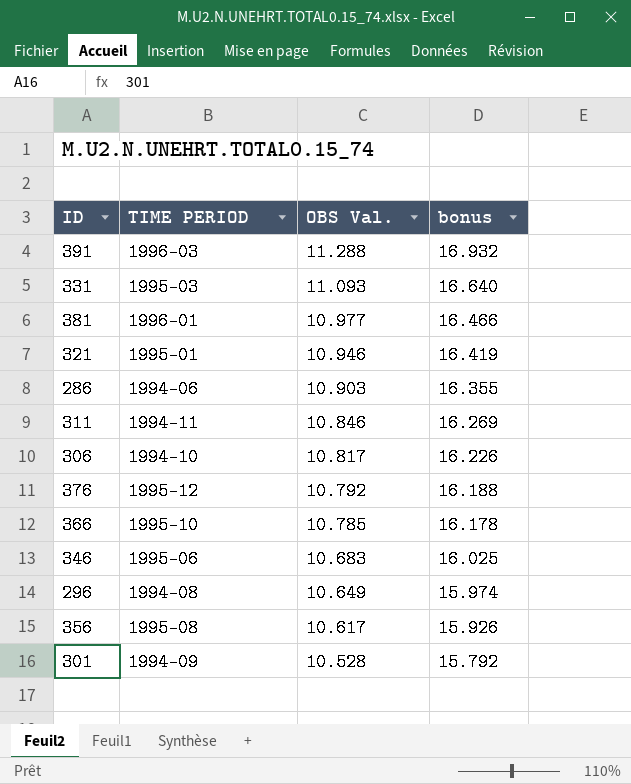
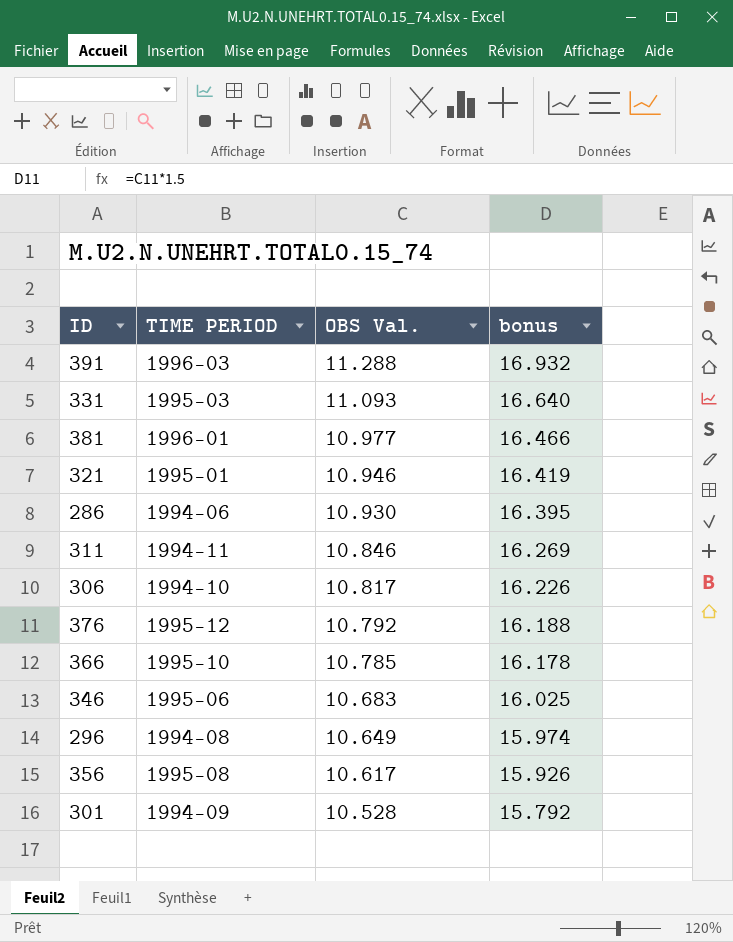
286 | OBS Val.: 10.903 -> 10.930
286 | bonus: 16.355 -> 16.395

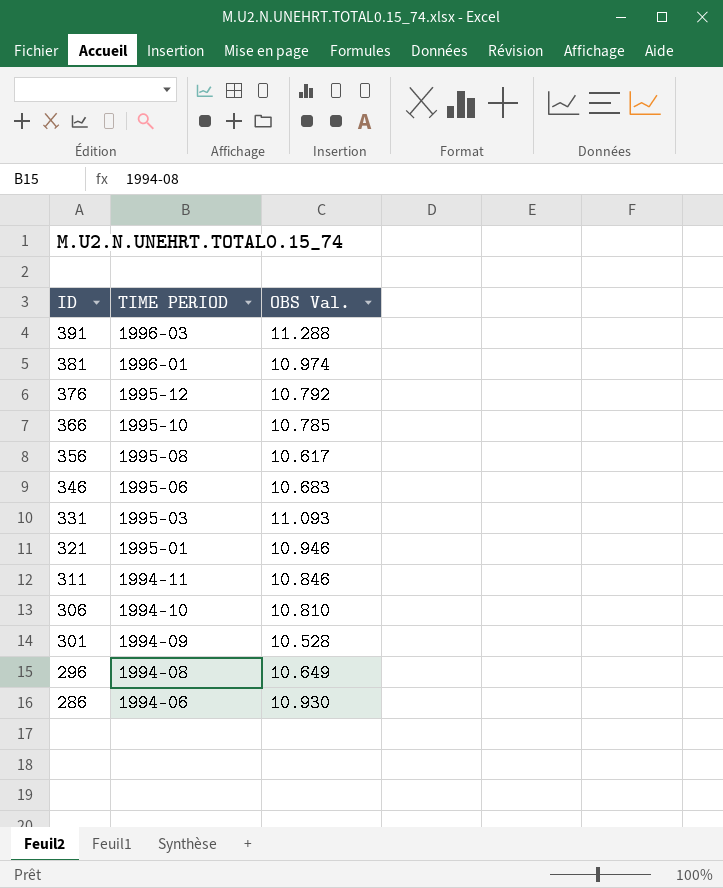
row order: OBS Val. descending -> ID descending
column bonus | formula: [OBS Val.] * 1.5 -> none
381 | OBS Val.: 10.977 -> 10.974
306 | OBS Val.: 10.817 -> 10.810

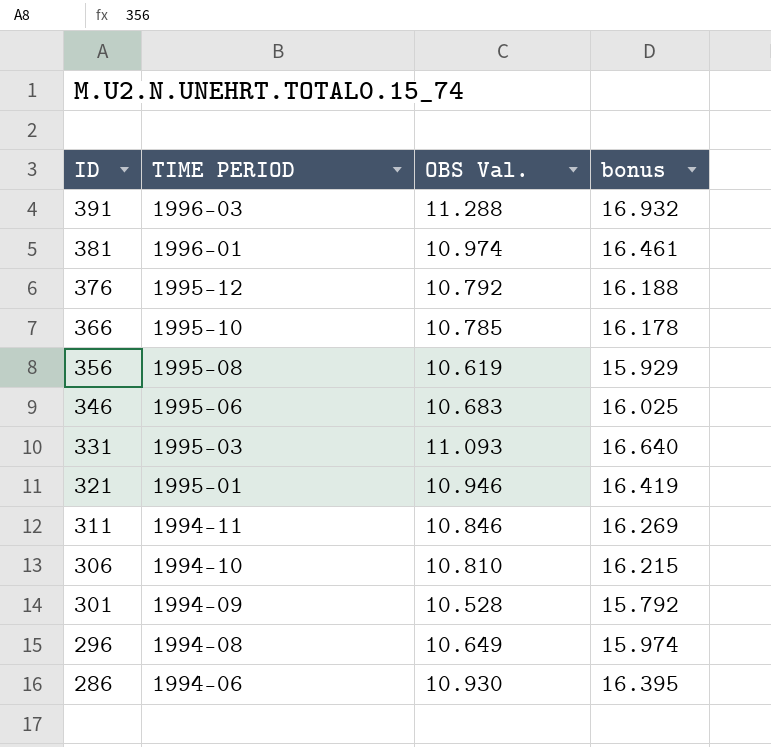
column bonus | formula: none -> [OBS Val.] * 1.5
356 | OBS Val.: 10.617 -> 10.619

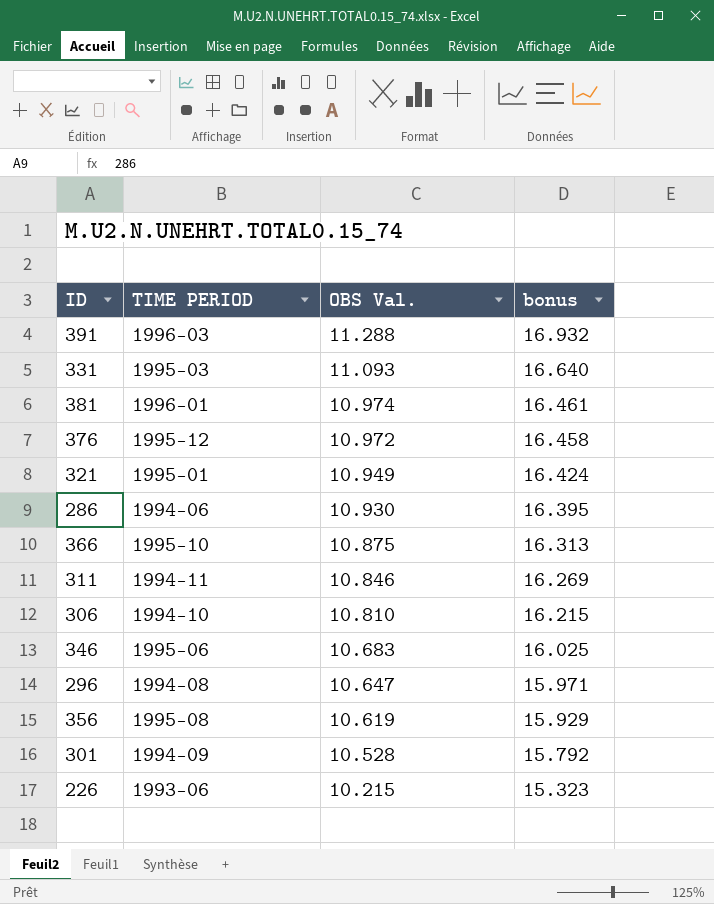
row order: ID descending -> OBS Val. descending
376 | OBS Val.: 10.792 -> 10.972
376 | bonus: 16.188 -> 16.458
321 | OBS Val.: 10.946 -> 10.949
321 | bonus: 16.419 -> 16.424
366 | OBS Val.: 10.785 -> 10.875
366 | bonus: 16.178 -> 16.313
296 | OBS Val.: 10.649 -> 10.647
296 | bonus: 15.974 -> 15.971
row 226: none -> 1993-06 | 10.215 | 15.323

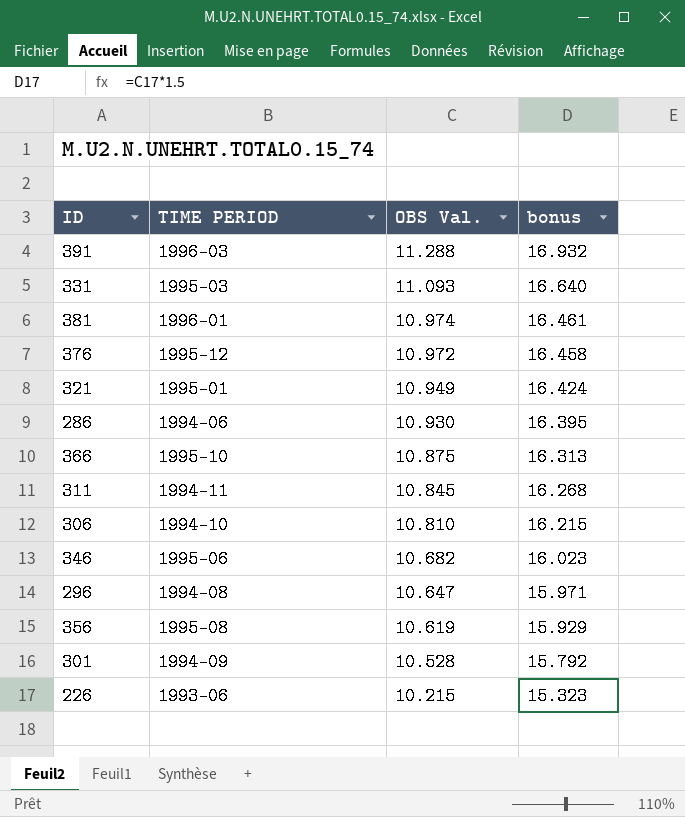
311 | OBS Val.: 10.846 -> 10.845
311 | bonus: 16.269 -> 16.268
346 | OBS Val.: 10.683 -> 10.682
346 | bonus: 16.025 -> 16.023

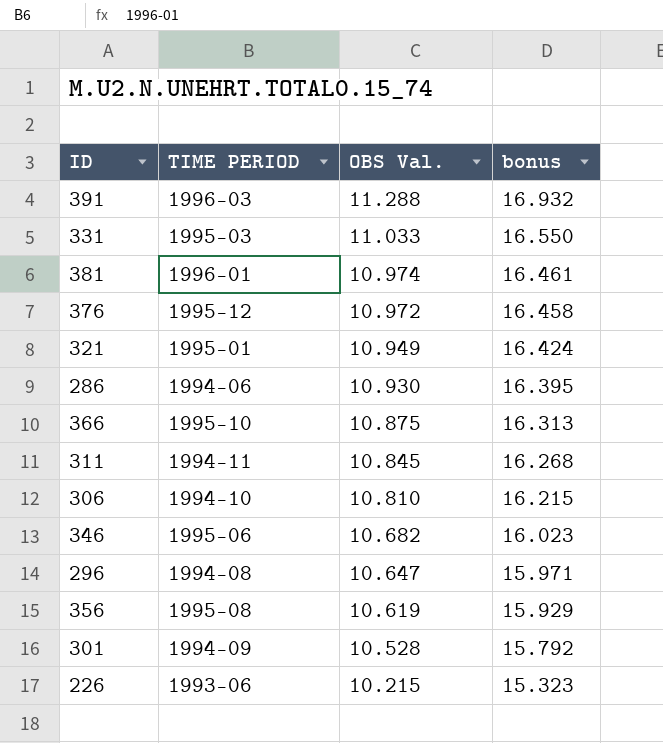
331 | OBS Val.: 11.093 -> 11.033
331 | bonus: 16.640 -> 16.550

